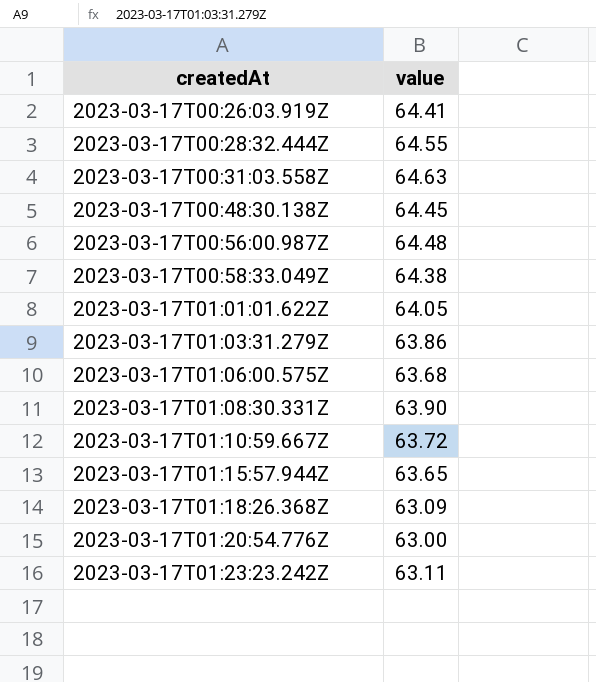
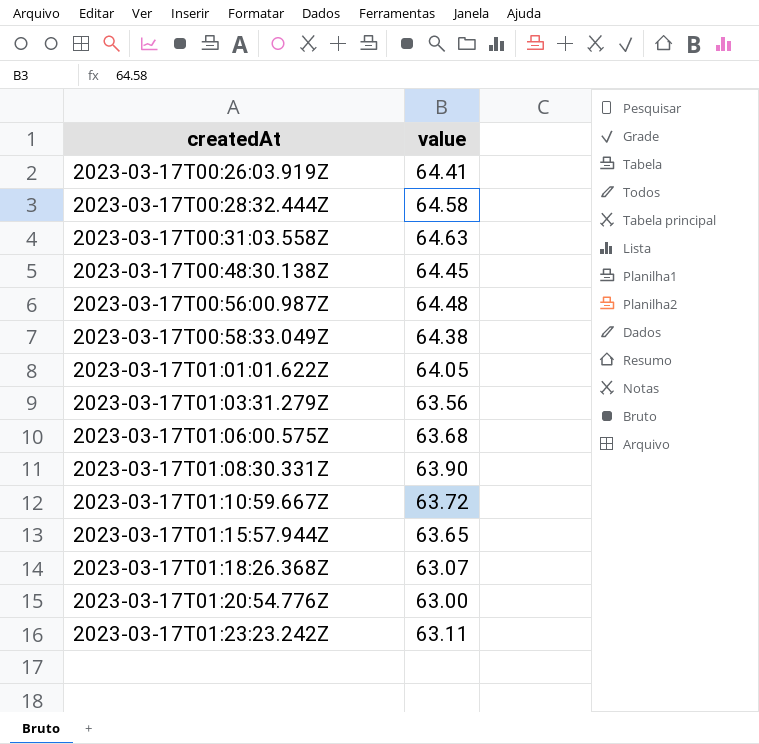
2023-03-17T00:28:32.444Z | value: 64.55 -> 64.58
2023-03-17T01:03:31.279Z | value: 63.86 -> 63.56
2023-03-17T01:18:26.368Z | value: 63.09 -> 63.07

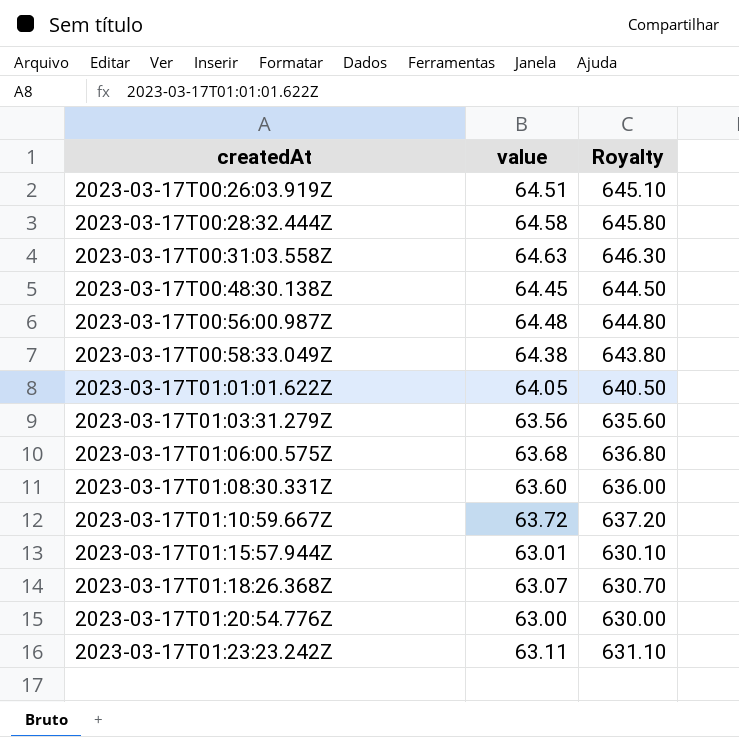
column Royalty | formula: none -> [value] * 10
2023-03-17T00:26:03.919Z | value: 64.41 -> 64.51
2023-03-17T01:08:30.331Z | value: 63.90 -> 63.60
2023-03-17T01:15:57.944Z | value: 63.65 -> 63.01

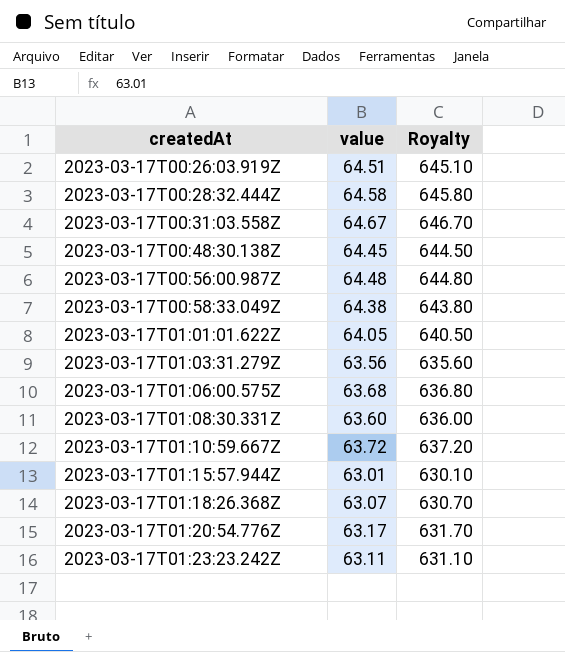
2023-03-17T00:31:03.558Z | value: 64.63 -> 64.67
2023-03-17T00:31:03.558Z | Royalty: 646.30 -> 646.70
2023-03-17T01:20:54.776Z | value: 63.00 -> 63.17
2023-03-17T01:20:54.776Z | Royalty: 630.00 -> 631.70

